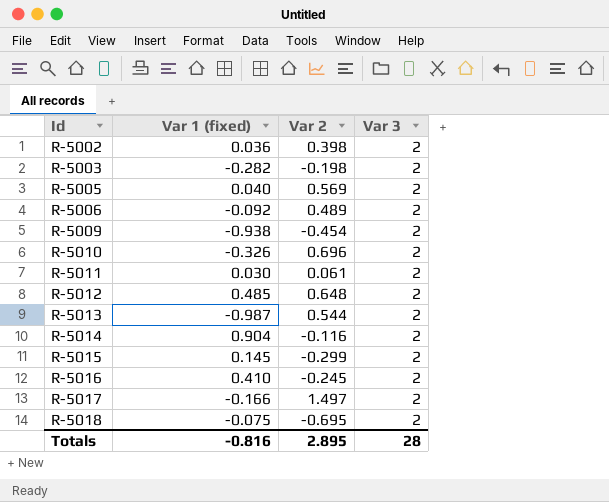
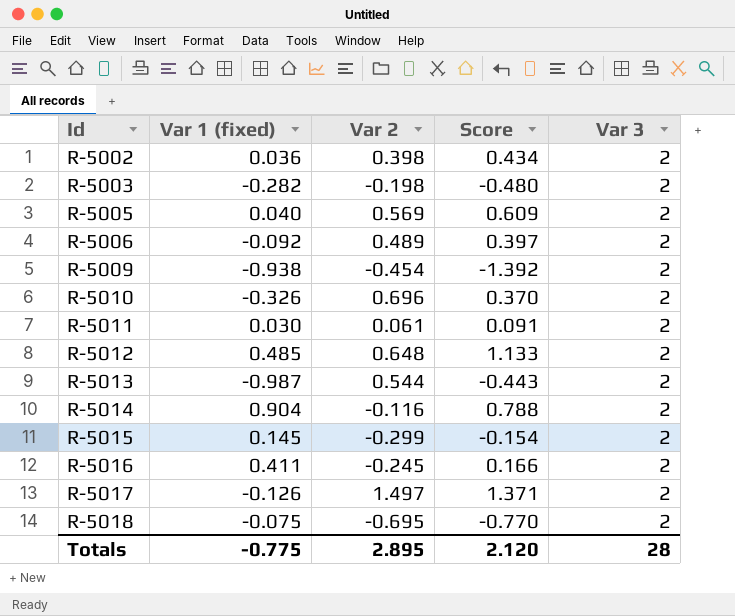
column Score | formula: none -> [Var 1 (fixed)] + [Var 2]
R-5016 | Var 1 (fixed): 0.410 -> 0.411
R-5017 | Var 1 (fixed): -0.166 -> -0.126
Totals | Var 1 (fixed): -0.816 -> -0.775

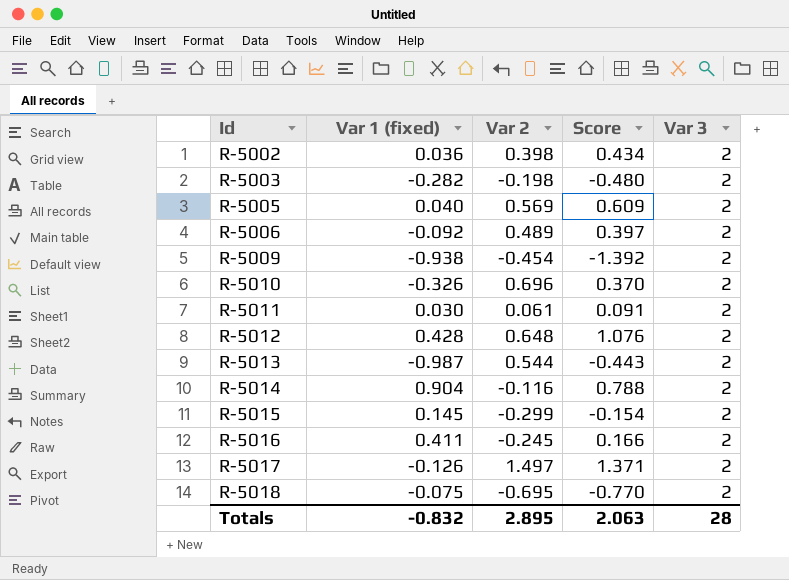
R-5012 | Var 1 (fixed): 0.485 -> 0.428
R-5012 | Score: 1.133 -> 1.076
Totals | Var 1 (fixed): -0.775 -> -0.832
Totals | Score: 2.120 -> 2.063

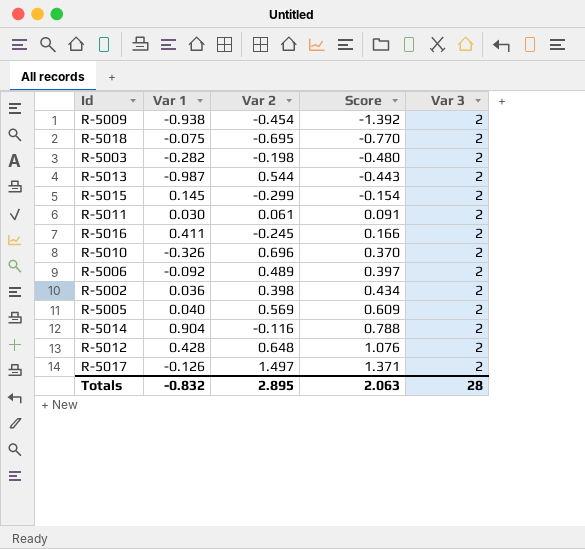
row order: Id ascending -> Score ascending
column name: Var 1 (fixed) -> Var 1

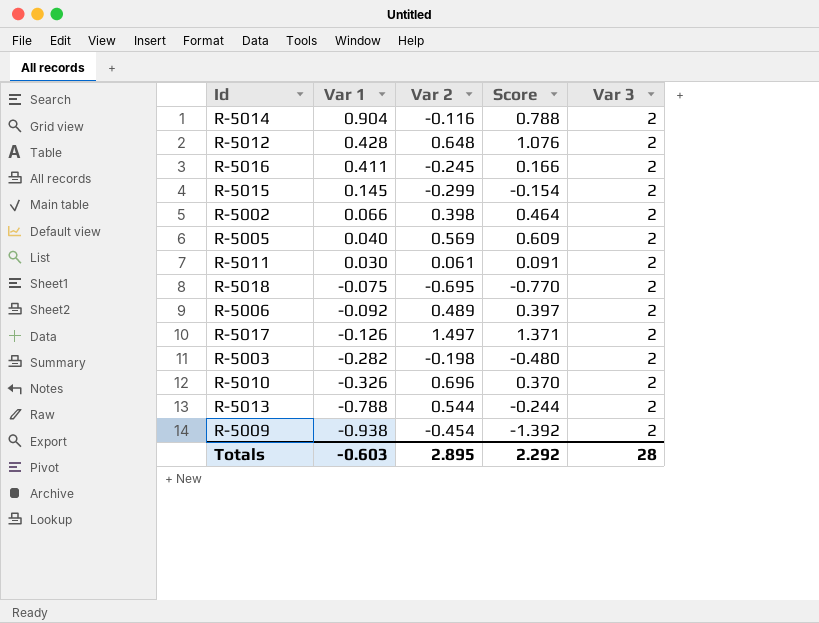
row order: Score ascending -> Var 1 descending
R-5002 | Var 1: 0.036 -> 0.066
R-5002 | Score: 0.434 -> 0.464
R-5013 | Var 1: -0.987 -> -0.788
R-5013 | Score: -0.443 -> -0.244
Totals | Var 1: -0.832 -> -0.603
Totals | Score: 2.063 -> 2.292

